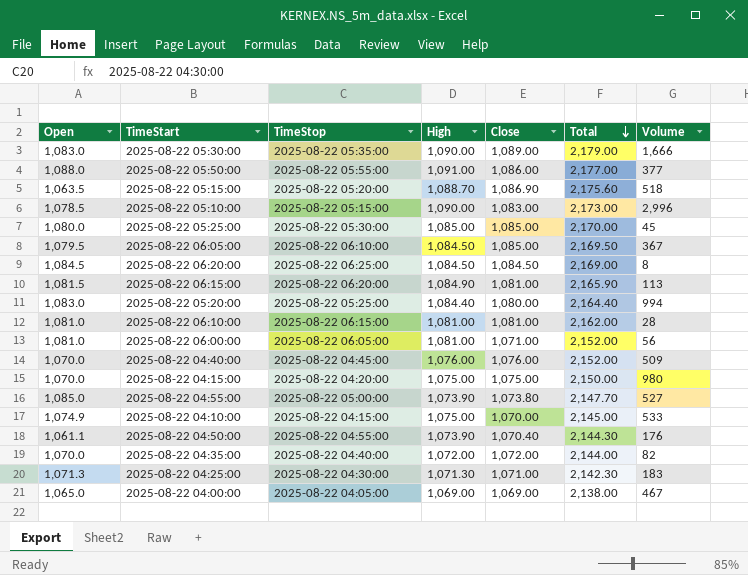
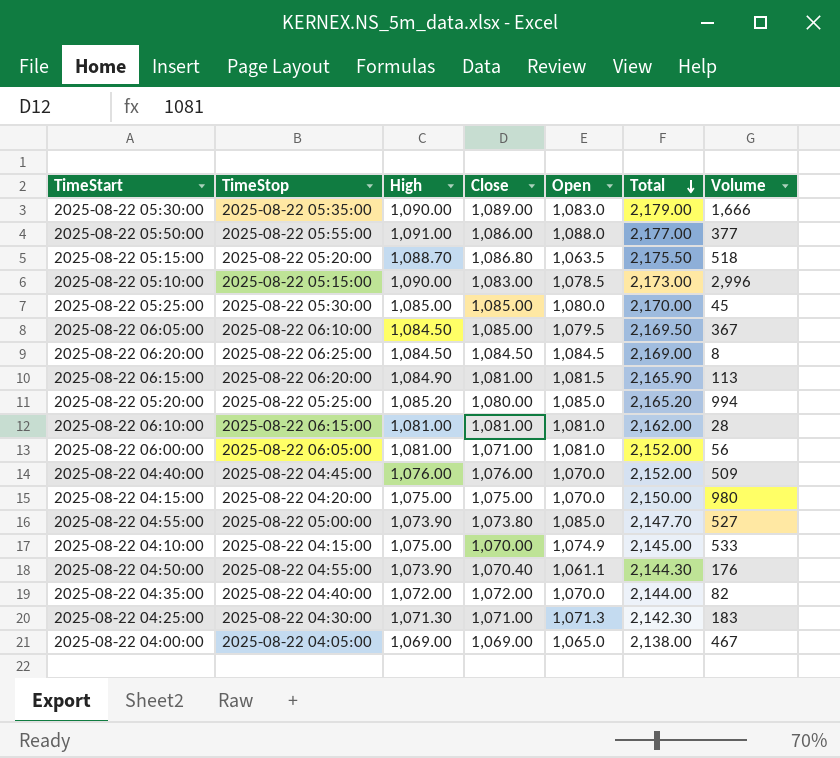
column Open | position: 1 -> 5
2025-08-22 05:15:00 | Close: 1,086.90 -> 1,086.80
2025-08-22 05:15:00 | Total: 2,175.60 -> 2,175.50
2025-08-22 05:20:00 | High: 1,084.40 -> 1,085.20
2025-08-22 05:20:00 | Open: 1,083.0 -> 1,085.0
2025-08-22 05:20:00 | Total: 2,164.40 -> 2,165.20

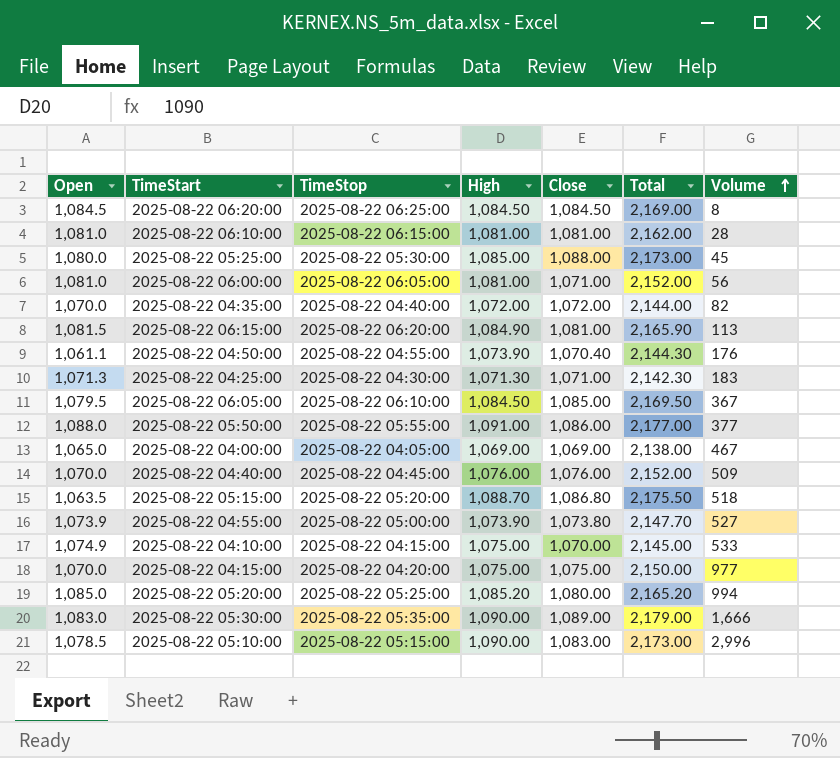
row order: Total descending -> Volume ascending
column Open | position: 5 -> 1
2025-08-22 05:25:00 | Close: 1,085.00 -> 1,088.00
2025-08-22 05:25:00 | Total: 2,170.00 -> 2,173.00
2025-08-22 04:55:00 | Open: 1,085.0 -> 1,073.9
2025-08-22 04:15:00 | Volume: 980 -> 977

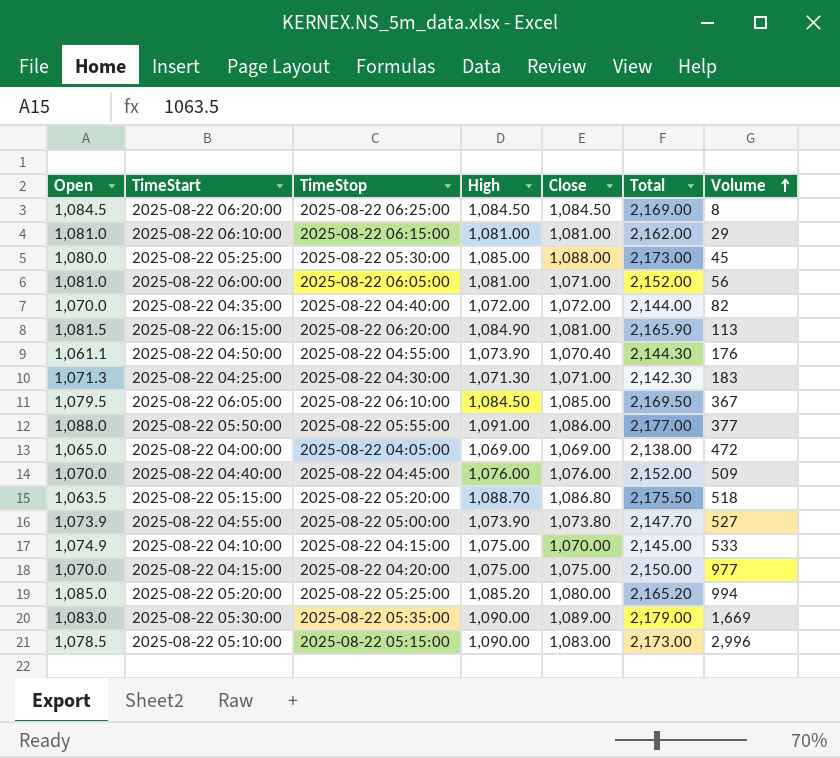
2025-08-22 06:10:00 | Volume: 28 -> 29
2025-08-22 04:00:00 | Volume: 467 -> 472
2025-08-22 05:30:00 | Volume: 1,666 -> 1,669

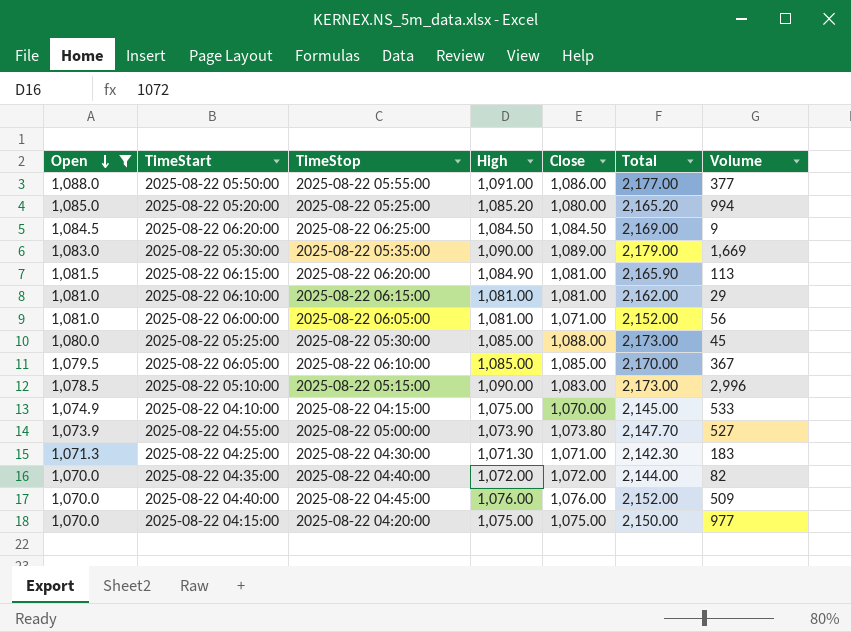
filter: none -> Open >= 1,070.0
row order: Volume ascending -> Open descending
2025-08-22 06:20:00 | Volume: 8 -> 9
2025-08-22 06:05:00 | High: 1,084.50 -> 1,085.00
2025-08-22 06:05:00 | Total: 2,169.50 -> 2,170.00

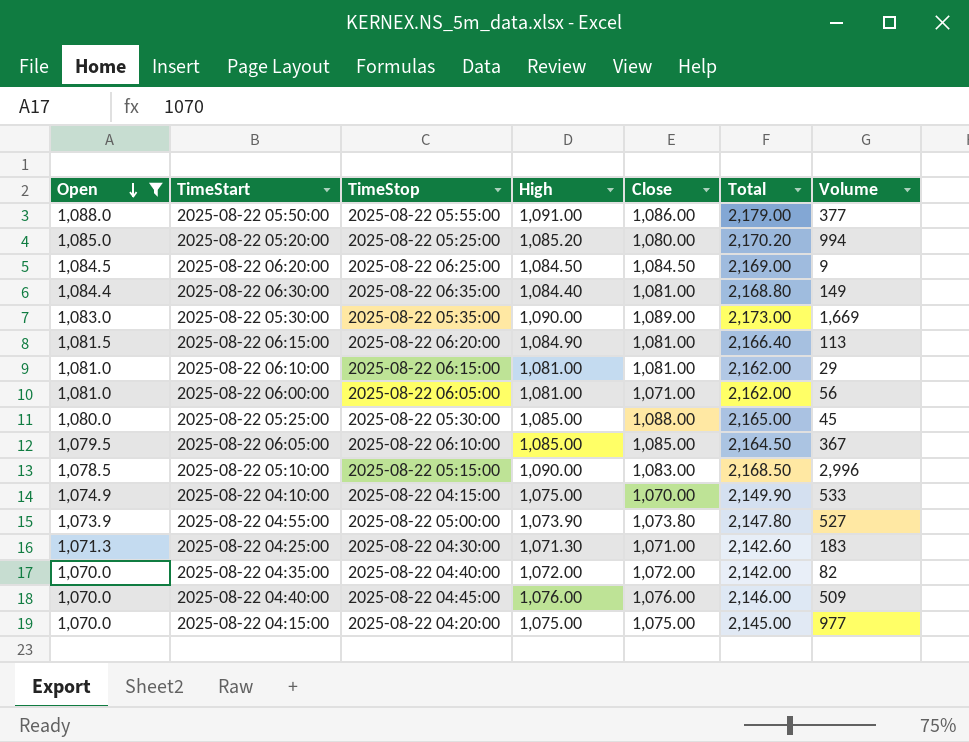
column Total | formula: [High] + [Close] -> [Open] + [High]
row 2025-08-22 06:30:00: none -> 1,084.4 | 2025-08-22 06:35:00 | 1,084.40 | 1,081.00 | 2,168.80 | 149

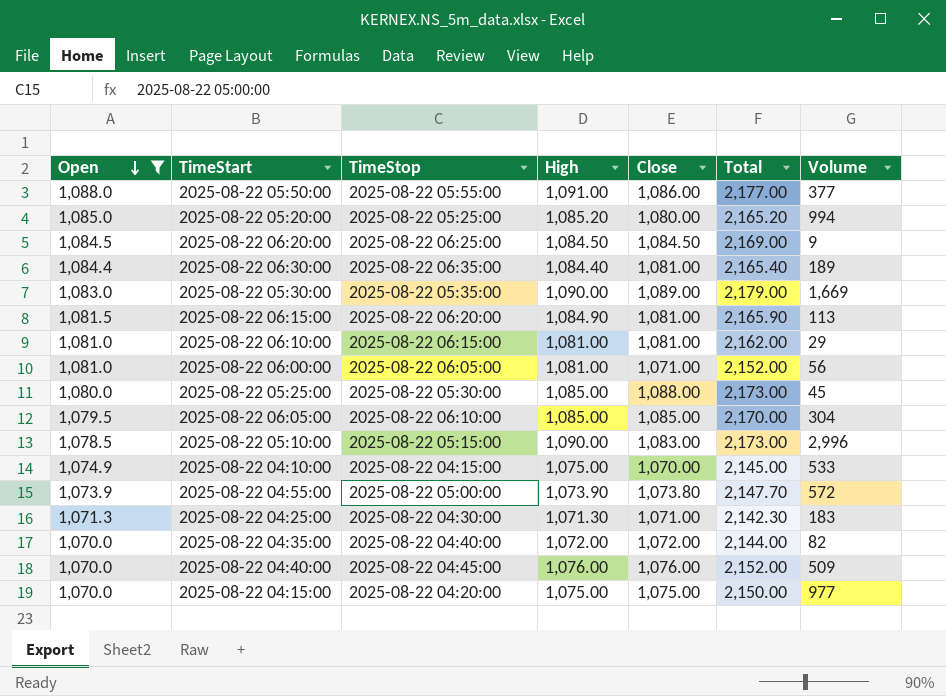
column Total | formula: [Open] + [High] -> [High] + [Close]
2025-08-22 06:30:00 | Volume: 149 -> 189
2025-08-22 06:05:00 | Volume: 367 -> 304
2025-08-22 04:55:00 | Volume: 527 -> 572

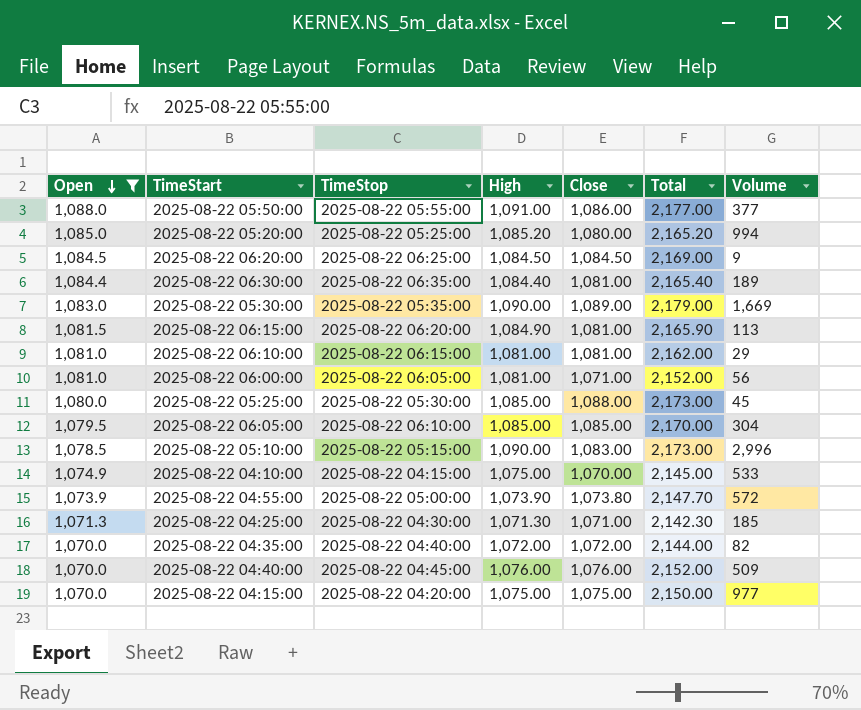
2025-08-22 04:25:00 | Volume: 183 -> 185

